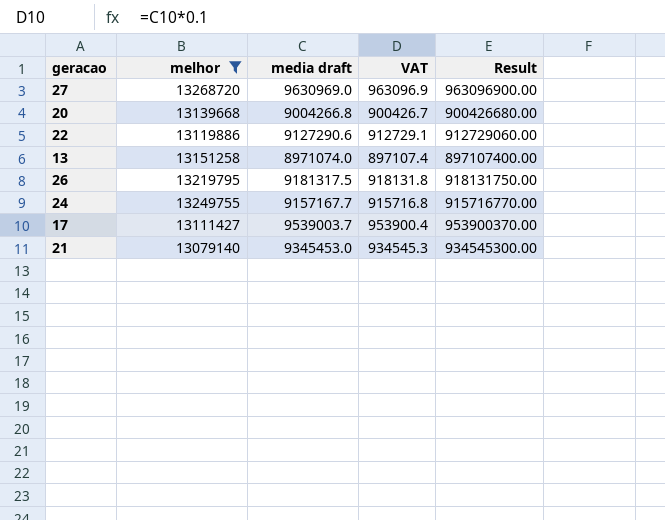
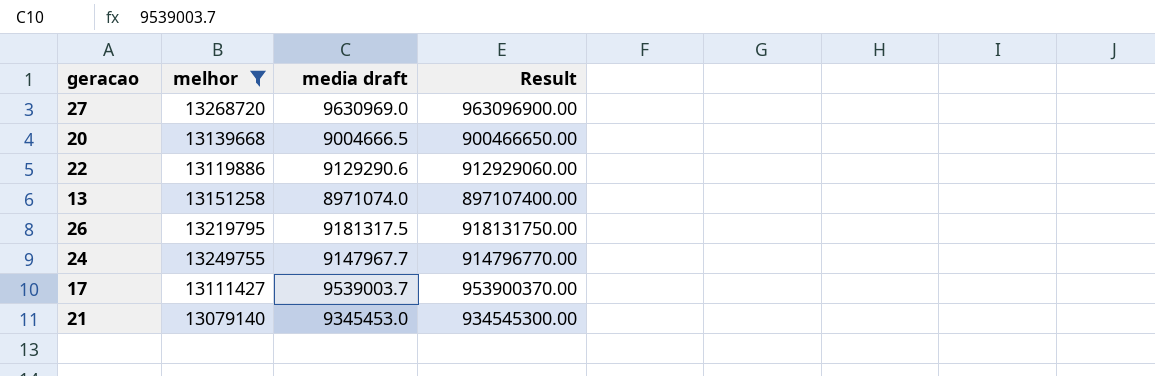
column VAT | formula: [media draft] * 0.1 -> none
20 | media draft: 9004266.8 -> 9004666.5
20 | Result: 900426680.00 -> 900466650.00
22 | media draft: 9127290.6 -> 9129290.6
22 | Result: 912729060.00 -> 912929060.00
24 | media draft: 9157167.7 -> 9147967.7
24 | Result: 915716770.00 -> 914796770.00

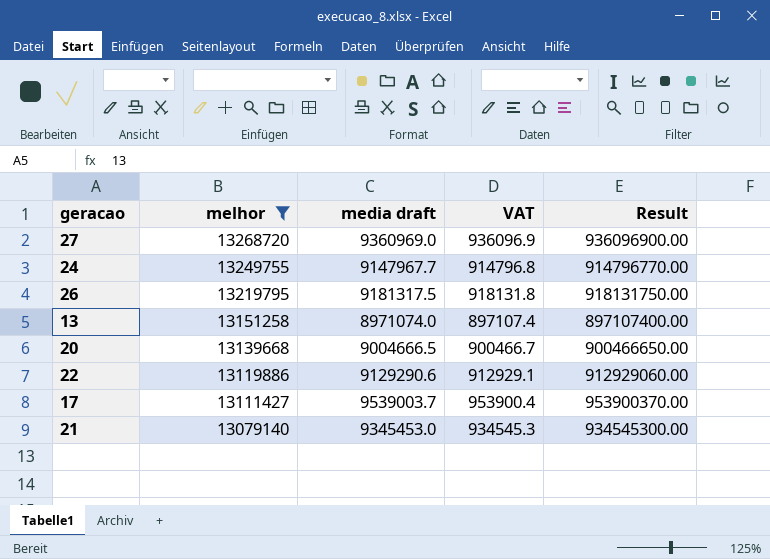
row order: none -> melhor descending
column VAT | formula: none -> [media draft] * 0.1
27 | media draft: 9630969.0 -> 9360969.0
27 | Result: 963096900.00 -> 936096900.00

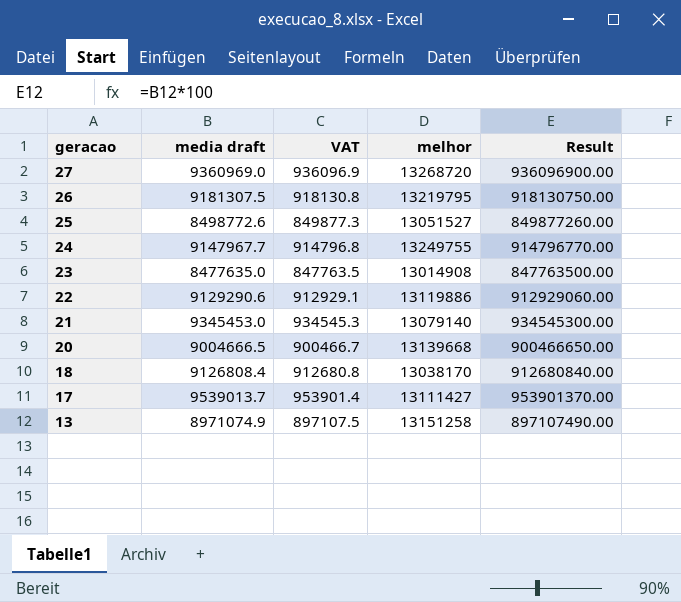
filter: melhor >= 13079140 -> none
row order: melhor descending -> geracao descending
column melhor | position: 2 -> 4
26 | media draft: 9181317.5 -> 9181307.5
26 | VAT: 918131.8 -> 918130.8
26 | Result: 918131750.00 -> 918130750.00
17 | media draft: 9539003.7 -> 9539013.7
17 | VAT: 953900.4 -> 953901.4
17 | Result: 953900370.00 -> 953901370.00
13 | media draft: 8971074.0 -> 8971074.9
13 | VAT: 897107.4 -> 897107.5
13 | Result: 897107400.00 -> 897107490.00

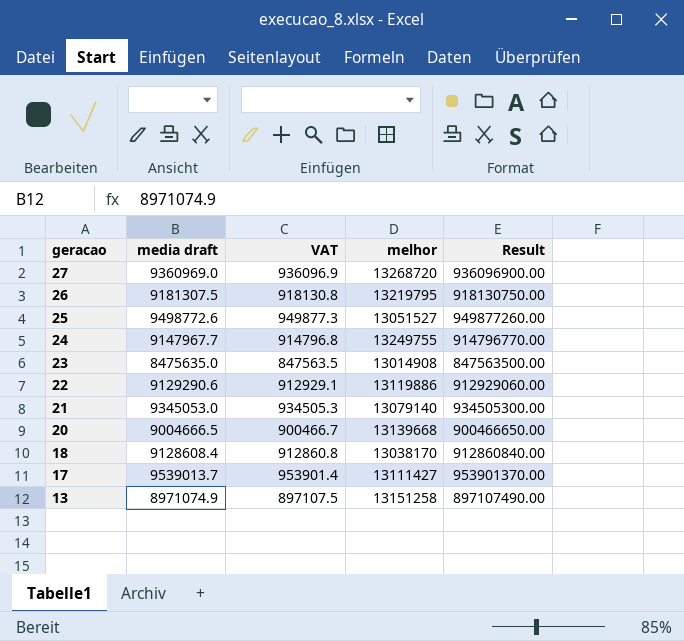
25 | media draft: 8498772.6 -> 9498772.6
25 | VAT: 849877.3 -> 949877.3
25 | Result: 849877260.00 -> 949877260.00
23 | media draft: 8477635.0 -> 8475635.0
23 | VAT: 847763.5 -> 847563.5
23 | Result: 847763500.00 -> 847563500.00
21 | media draft: 9345453.0 -> 9345053.0
21 | VAT: 934545.3 -> 934505.3
21 | Result: 934545300.00 -> 934505300.00
18 | media draft: 9126808.4 -> 9128608.4
18 | VAT: 912680.8 -> 912860.8
18 | Result: 912680840.00 -> 912860840.00

